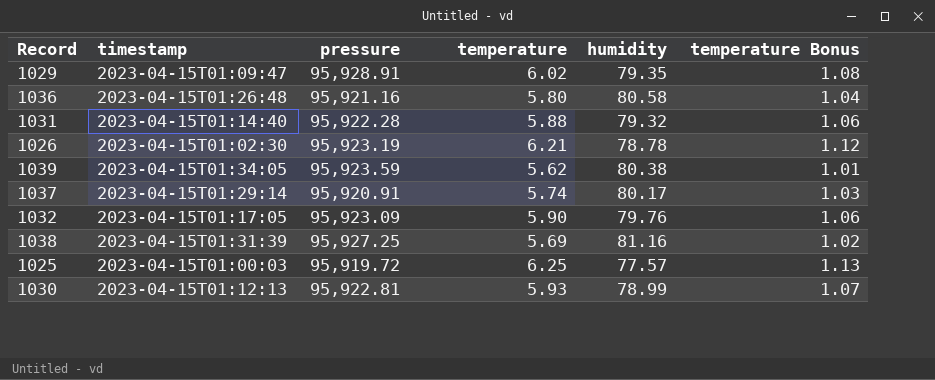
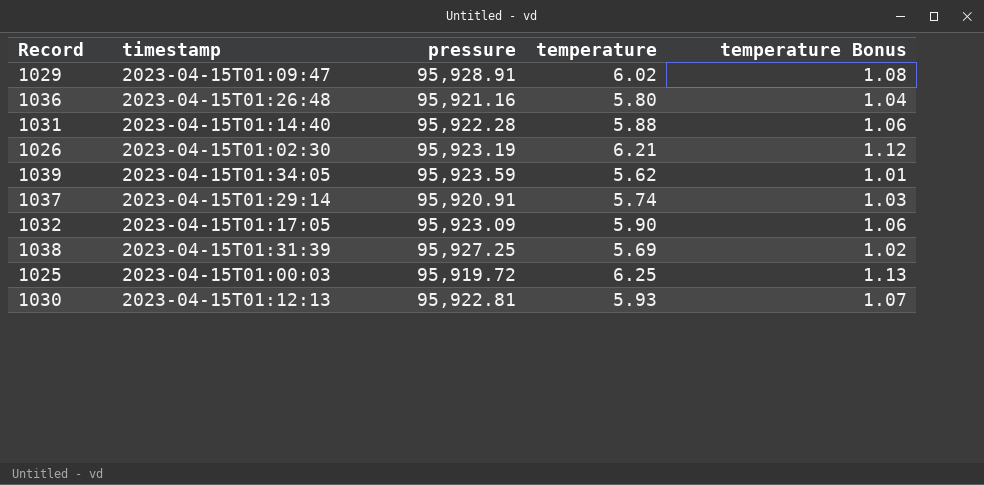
column humidity | position: 5 -> none

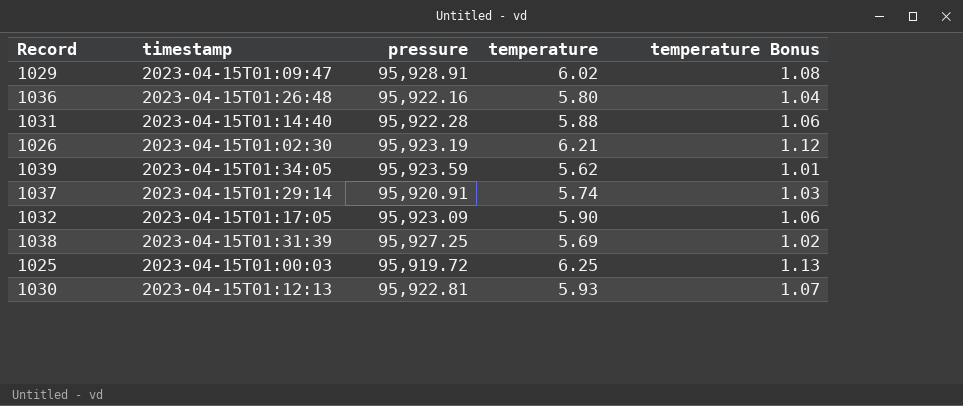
1036 | pressure: 95,921.16 -> 95,922.16

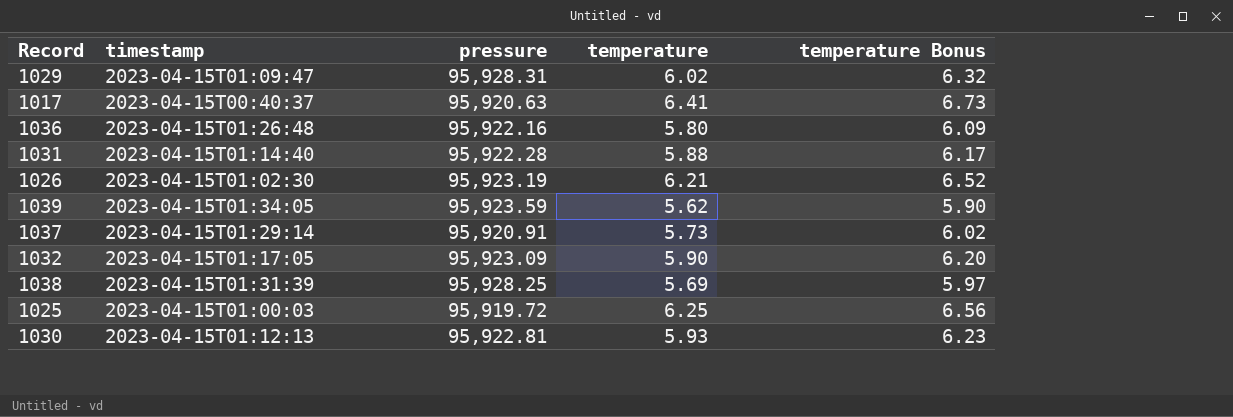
column temperature Bonus | formula: [temperature] * 0.18 -> [temperature] * 1.05
1029 | pressure: 95,928.91 -> 95,928.31
row 1017: none -> 2023-04-15T00:40:37 | 95,920.63 | 6.41 | 6.73
1037 | temperature: 5.74 -> 5.73
1038 | pressure: 95,927.25 -> 95,928.25

